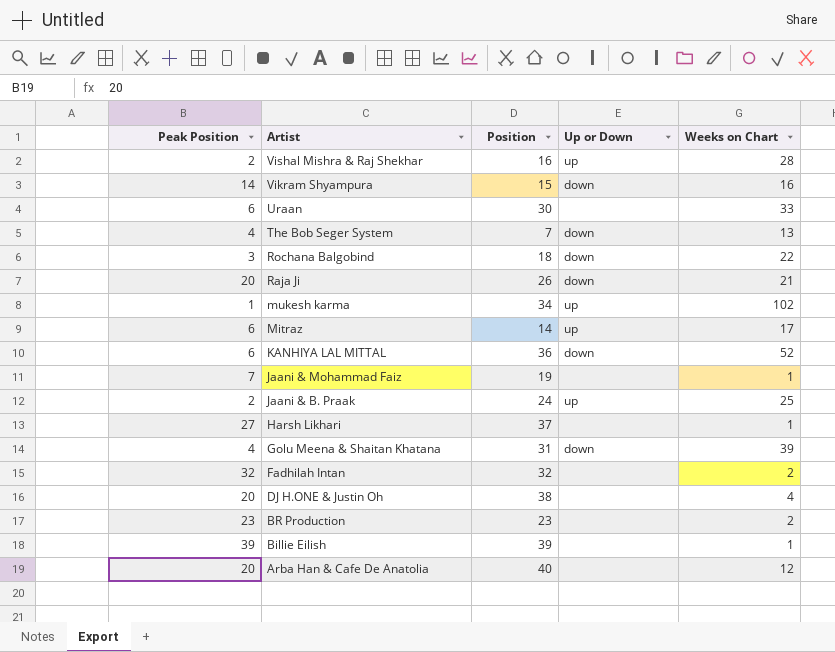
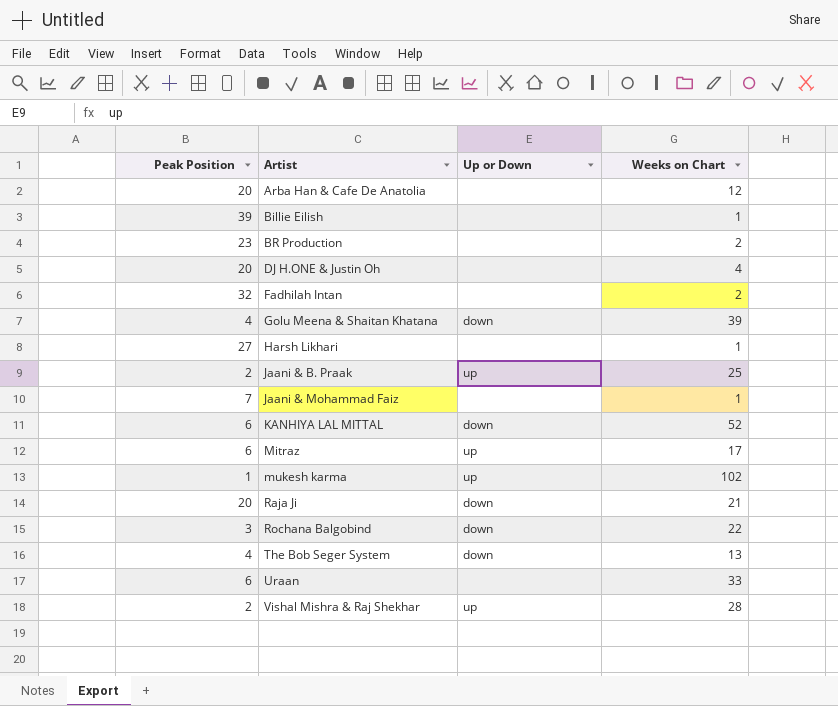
row order: Artist descending -> Artist ascending
column Position | position: 3 -> none
row Vikram Shyampura: 14 | 15 | down | 16 -> none

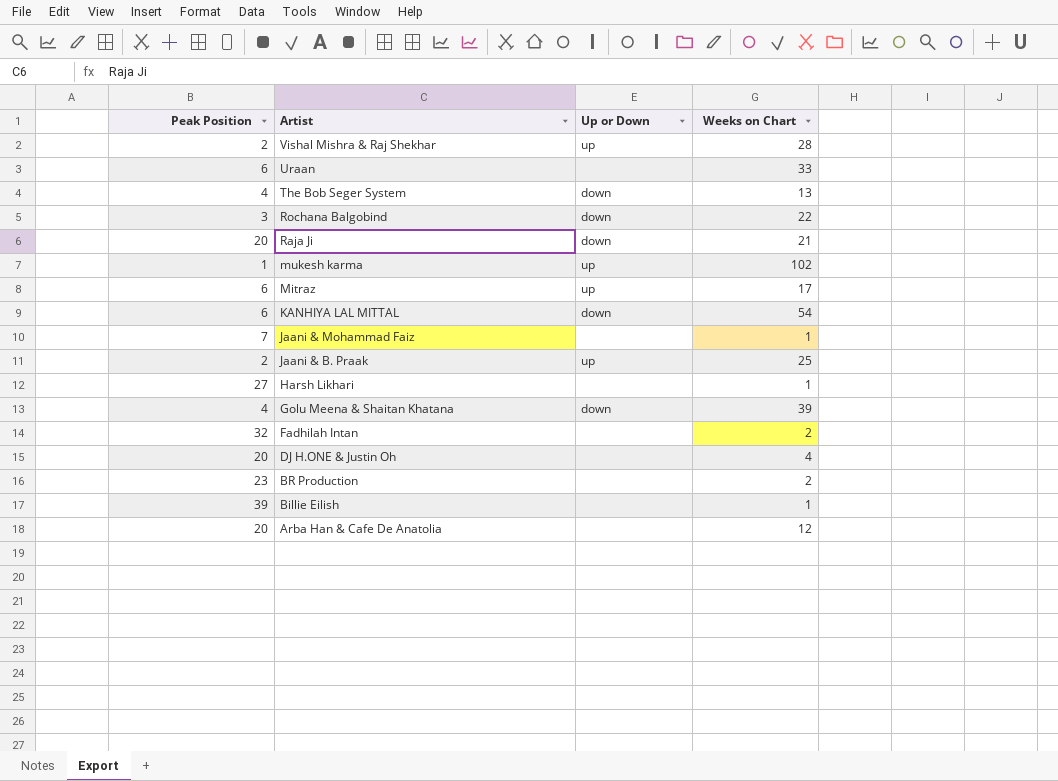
row order: Artist ascending -> Artist descending
KANHIYA LAL MITTAL | Weeks on Chart: 52 -> 54

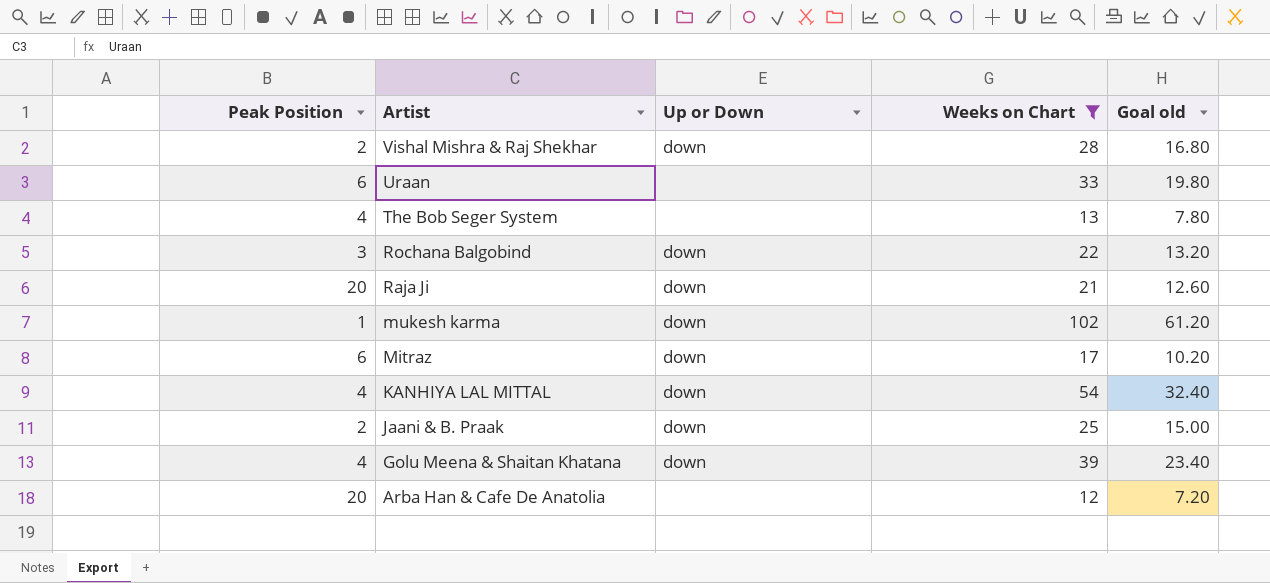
filter: none -> Weeks on Chart >= 12
column Goal old | formula: none -> [Weeks on Chart] * 0.6
Vishal Mishra & Raj Shekhar | Up or Down: up -> down
The Bob Seger System | Up or Down: down -> none
mukesh karma | Up or Down: up -> down
Mitraz | Up or Down: up -> down
KANHIYA LAL MITTAL | Peak Position: 6 -> 4
Jaani & B. Praak | Up or Down: up -> down

